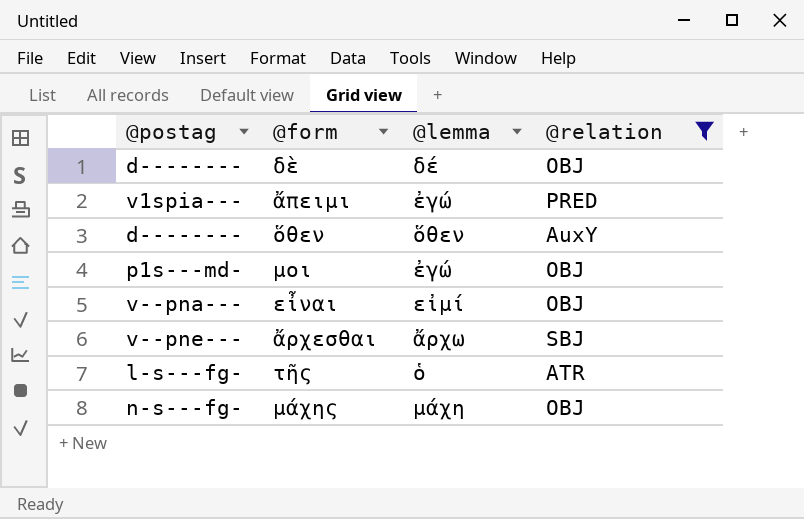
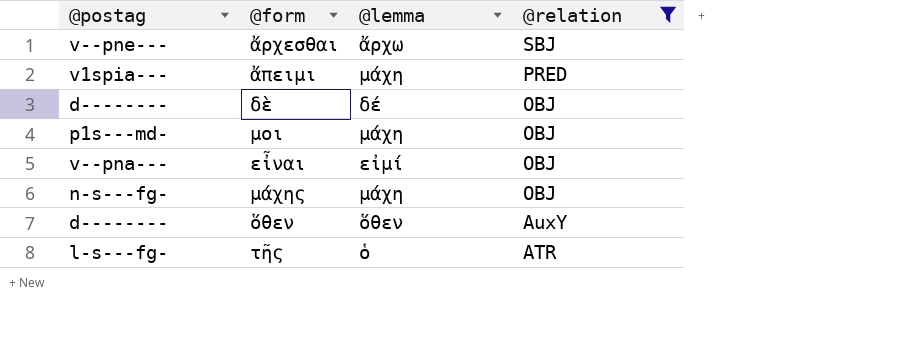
row order: none -> @relation descending
ἄπειμι | @lemma: ἐγώ -> μάχη
μοι | @lemma: ἐγώ -> μάχη

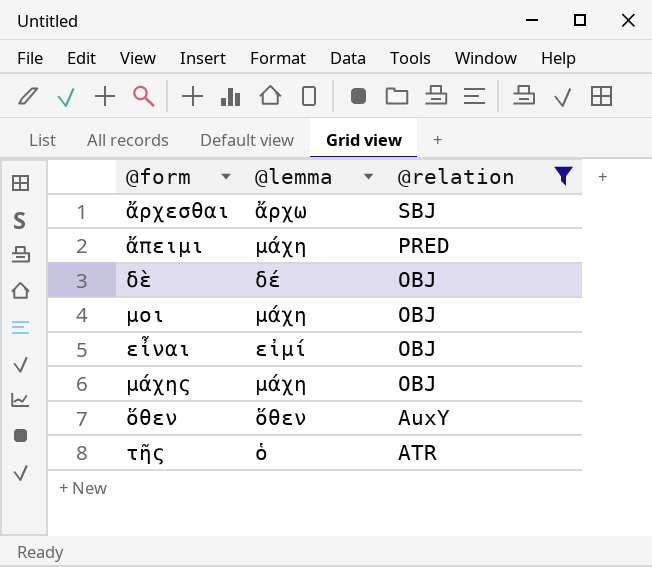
column @postag | position: 1 -> none

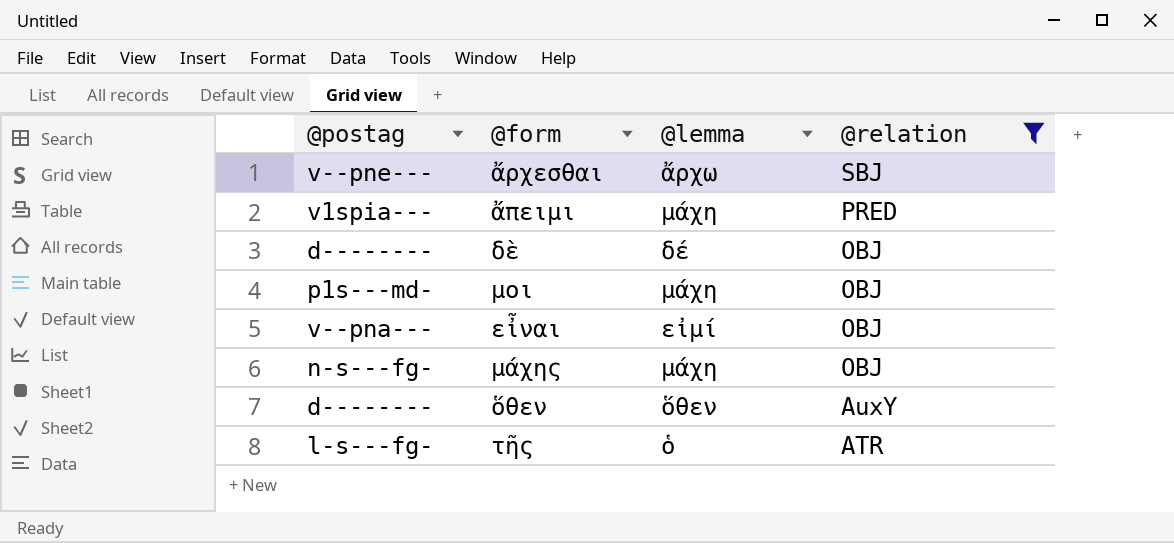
column @postag | position: none -> 1

